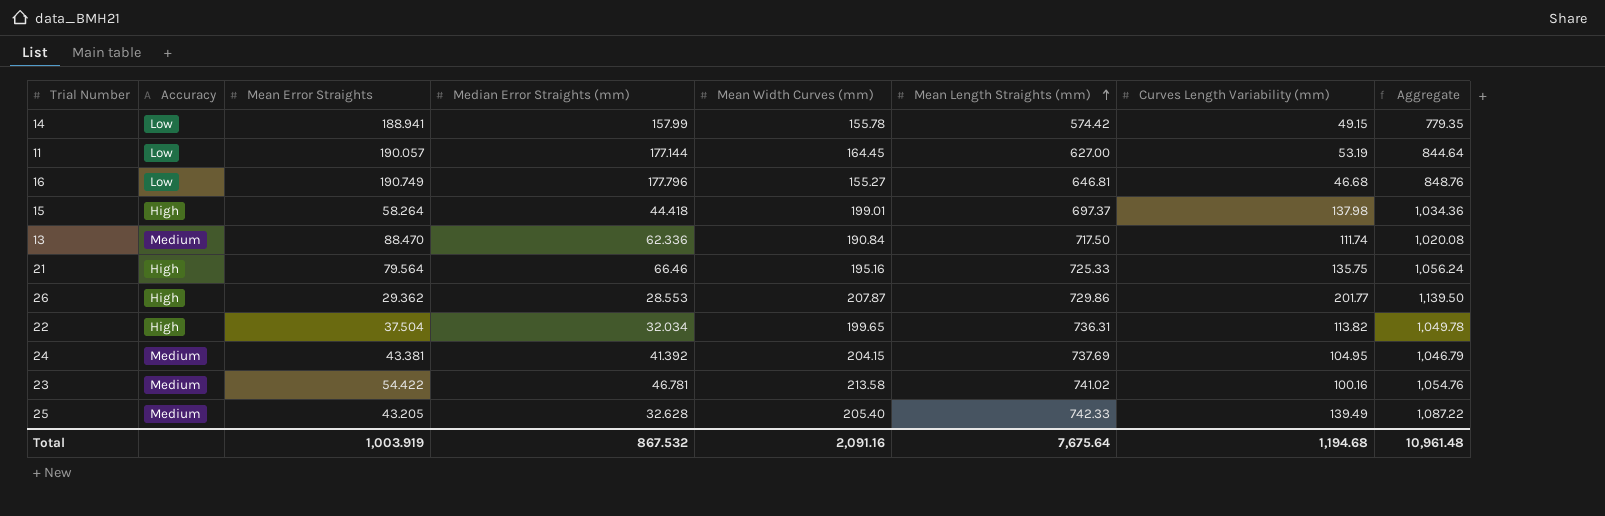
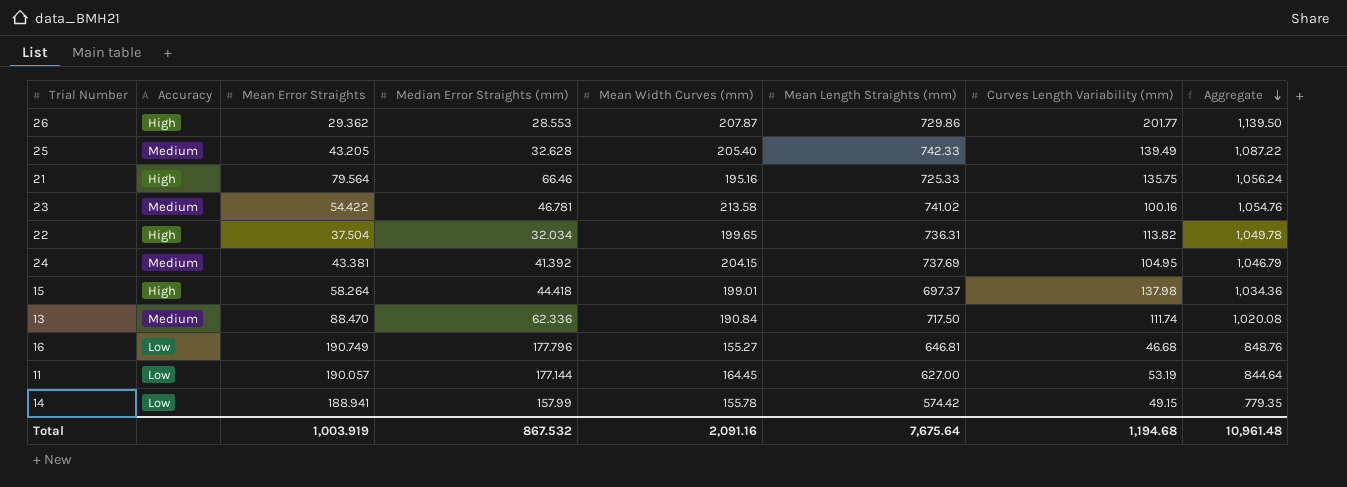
row order: Mean Length Straights (mm) ascending -> Aggregate descending

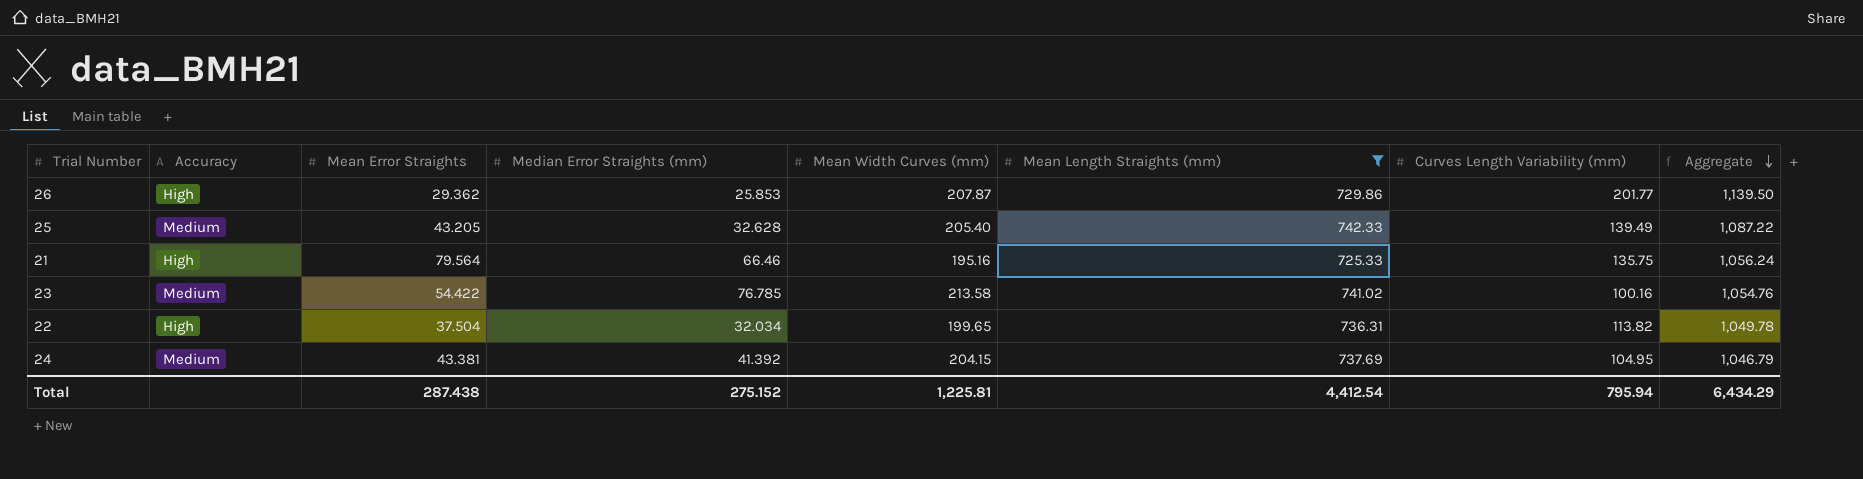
filter: none -> Mean Length Straights (mm) >= 725.33
26 | Median Error Straights (mm): 28.553 -> 25.853
23 | Median Error Straights (mm): 46.781 -> 76.785
Total | Mean Error Straights: 1,003.919 -> 287.438
Total | Median Error Straights (mm): 867.532 -> 275.152
Total | Mean Width Curves (mm): 2,091.16 -> 1,225.81
Total | Mean Length Straights (mm): 7,675.64 -> 4,412.54
Total | Curves Length Variability (mm): 1,194.68 -> 795.94
Total | Aggregate: 10,961.48 -> 6,434.29

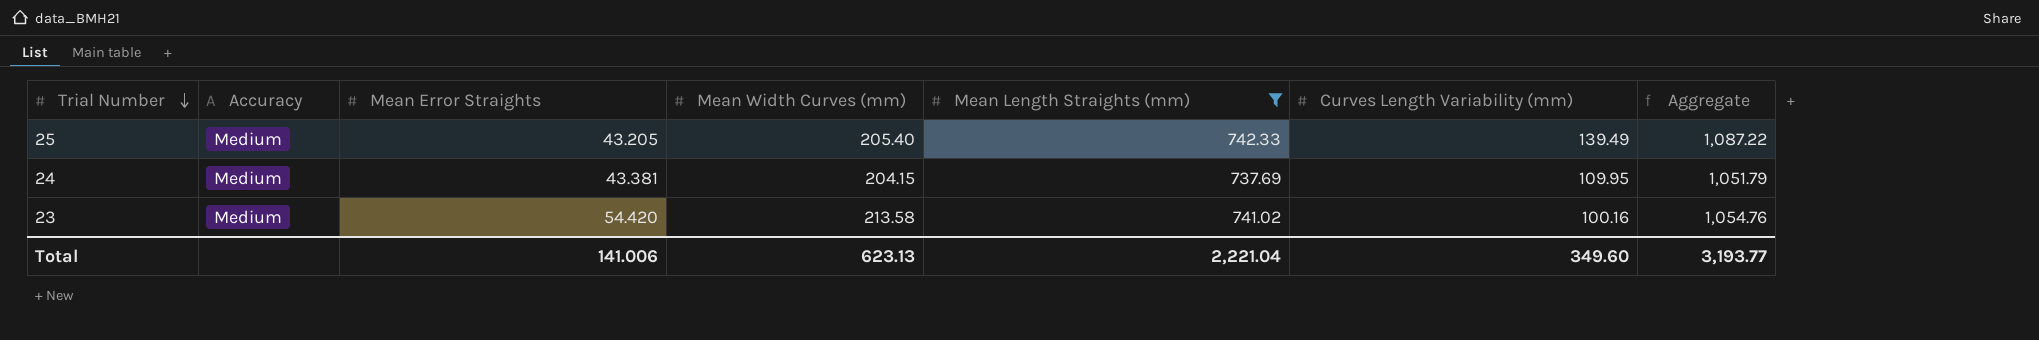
row order: Aggregate descending -> Trial Number descending
column Median Error Straights (mm) | position: 4 -> none
row 26: High | 29.362 | 25.853 | 207.87 | 729.86 | 201.77 | 1,139.50 -> none
row 21: High | 79.564 | 66.46 | 195.16 | 725.33 | 135.75 | 1,056.24 -> none
row 22: High | 37.504 | 32.034 | 199.65 | 736.31 | 113.82 | 1,049.78 -> none
24 | Curves Length Variability (mm): 104.95 -> 109.95
24 | Aggregate: 1,046.79 -> 1,051.79
23 | Mean Error Straights: 54.422 -> 54.420
Total | Mean Error Straights: 287.438 -> 141.006
Total | Mean Width Curves (mm): 1,225.81 -> 623.13
Total | Mean Length Straights (mm): 4,412.54 -> 2,221.04
Total | Curves Length Variability (mm): 795.94 -> 349.60
Total | Aggregate: 6,434.29 -> 3,193.77

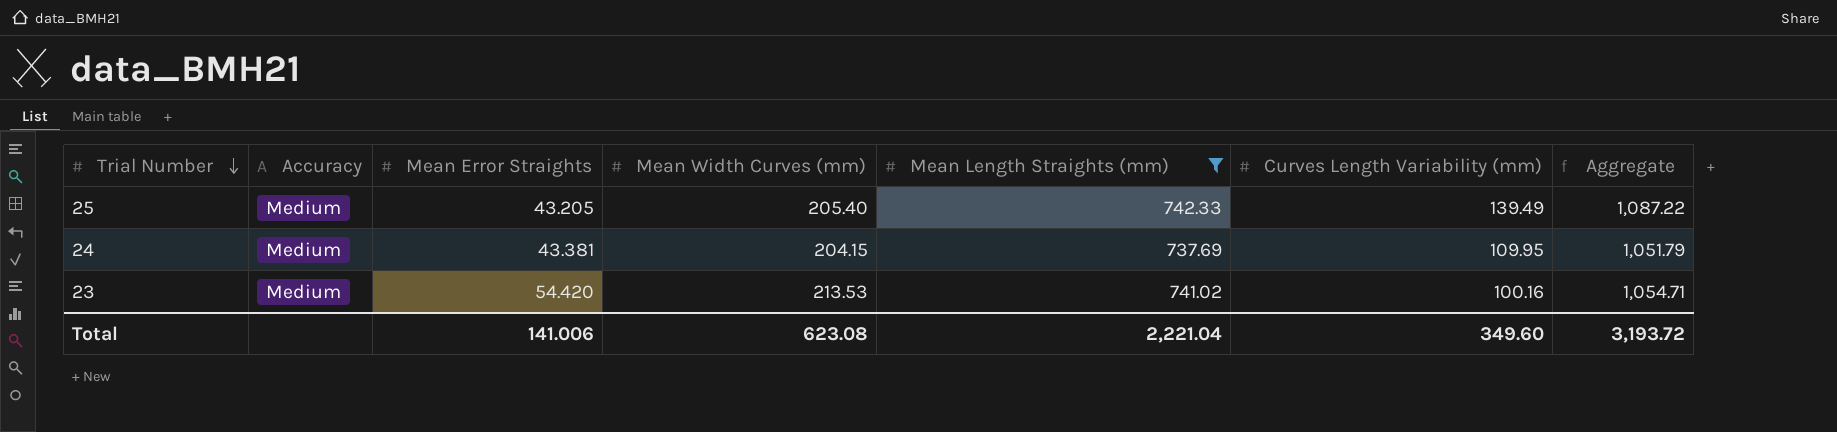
23 | Mean Width Curves (mm): 213.58 -> 213.53
23 | Aggregate: 1,054.76 -> 1,054.71
Total | Mean Width Curves (mm): 623.13 -> 623.08
Total | Aggregate: 3,193.77 -> 3,193.72

